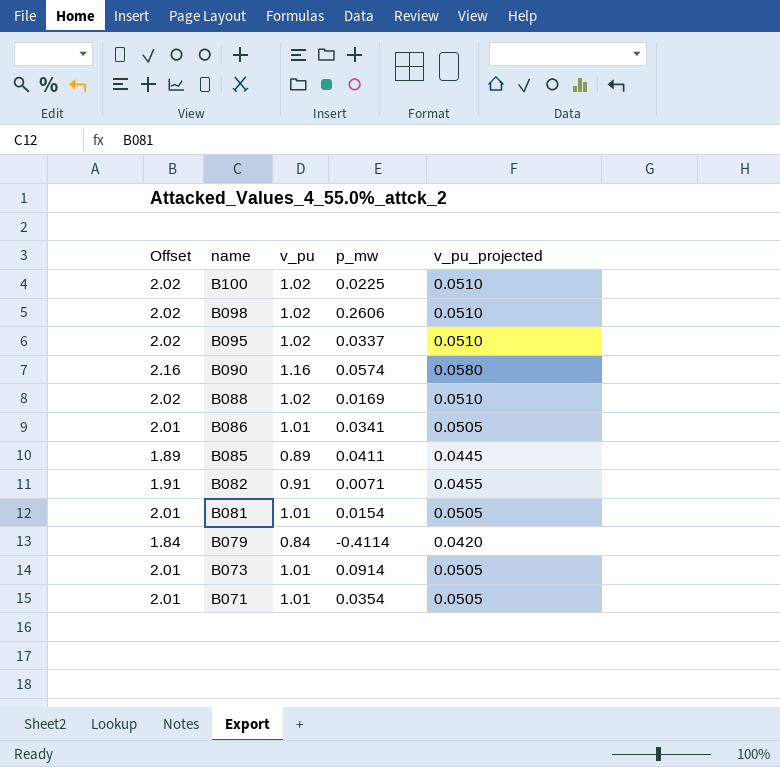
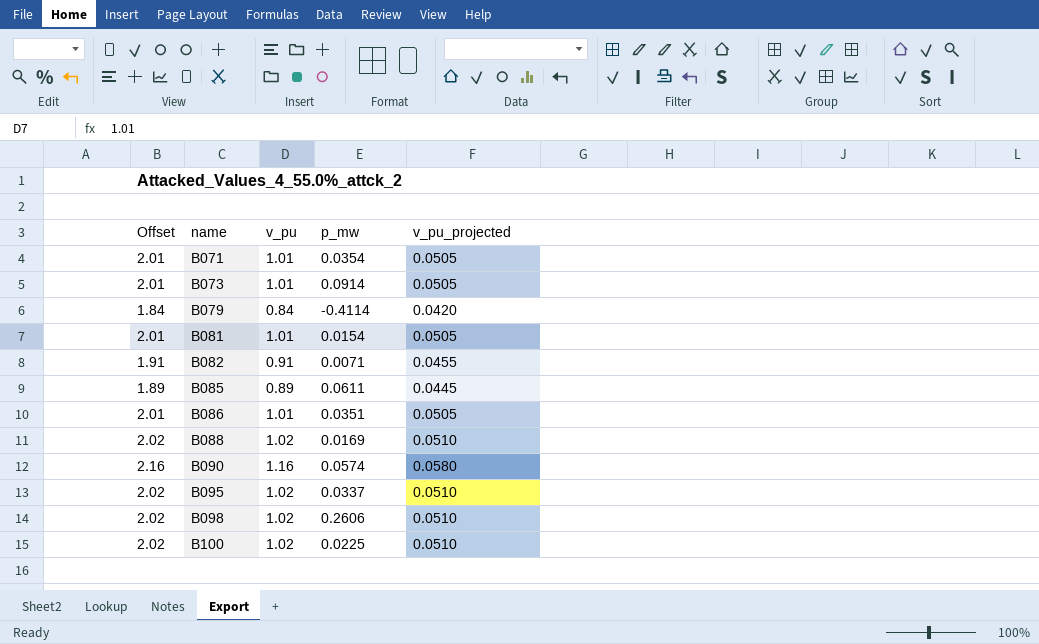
row order: name descending -> name ascending
B085 | p_mw: 0.0411 -> 0.0611
B086 | p_mw: 0.0341 -> 0.0351

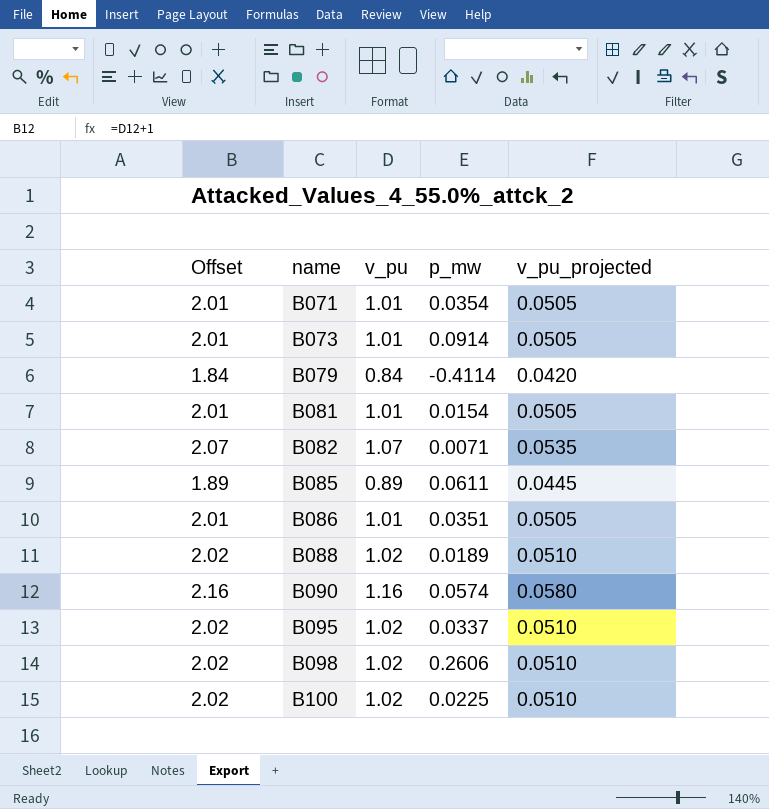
B082 | Offset: 1.91 -> 2.07
B082 | v_pu: 0.91 -> 1.07
B082 | v_pu_projected: 0.0455 -> 0.0535
B088 | p_mw: 0.0169 -> 0.0189

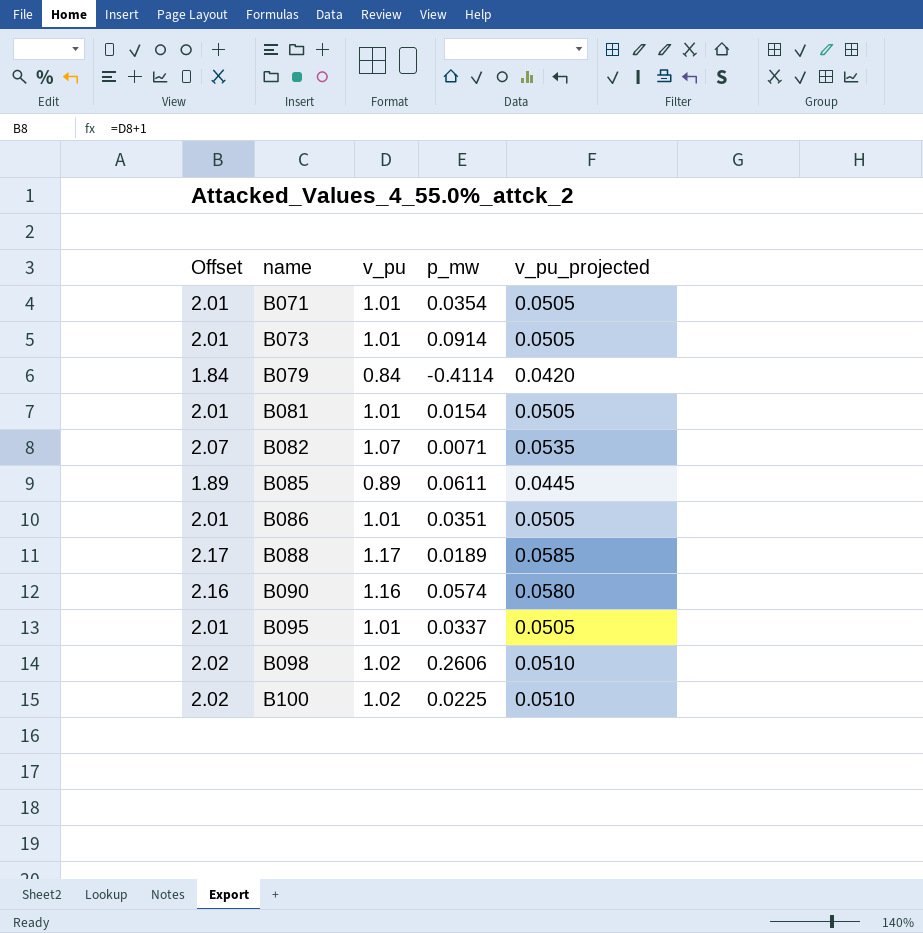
B088 | Offset: 2.02 -> 2.17
B088 | v_pu: 1.02 -> 1.17
B088 | v_pu_projected: 0.0510 -> 0.0585
B095 | Offset: 2.02 -> 2.01
B095 | v_pu: 1.02 -> 1.01
B095 | v_pu_projected: 0.0510 -> 0.0505

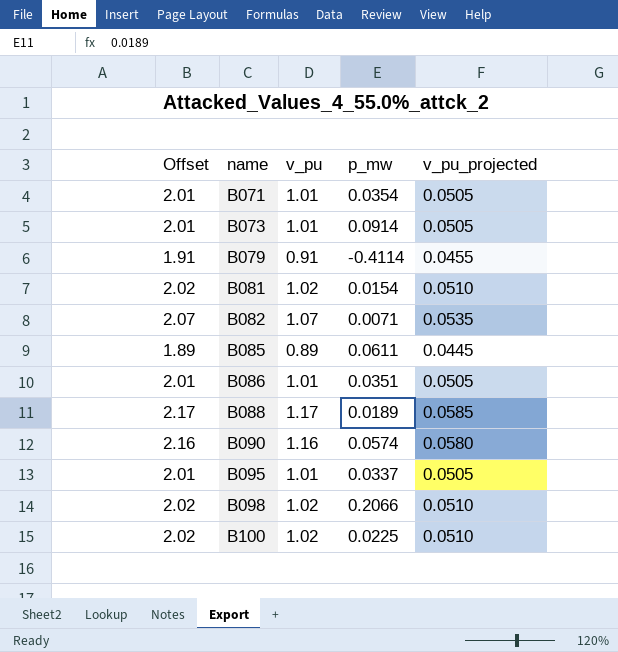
B079 | Offset: 1.84 -> 1.91
B079 | v_pu: 0.84 -> 0.91
B079 | v_pu_projected: 0.0420 -> 0.0455
B081 | Offset: 2.01 -> 2.02
B081 | v_pu: 1.01 -> 1.02
B081 | v_pu_projected: 0.0505 -> 0.0510
B098 | p_mw: 0.2606 -> 0.2066

